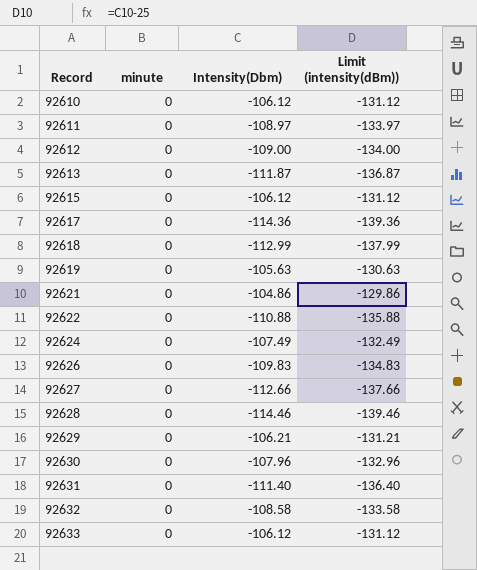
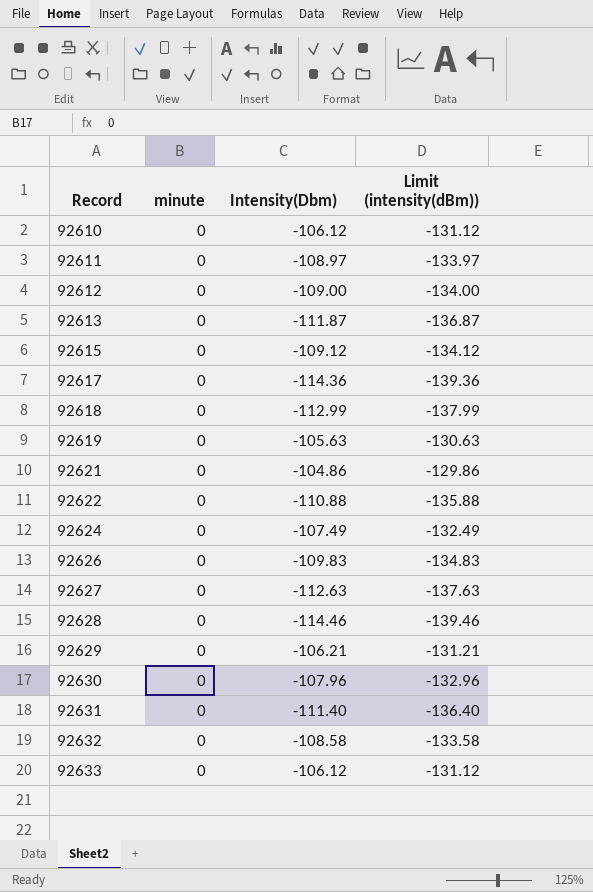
92615 | Intensity(Dbm): -106.12 -> -109.12
92615 | Limit (intensity(dBm)): -131.12 -> -134.12
92627 | Intensity(Dbm): -112.66 -> -112.63
92627 | Limit (intensity(dBm)): -137.66 -> -137.63

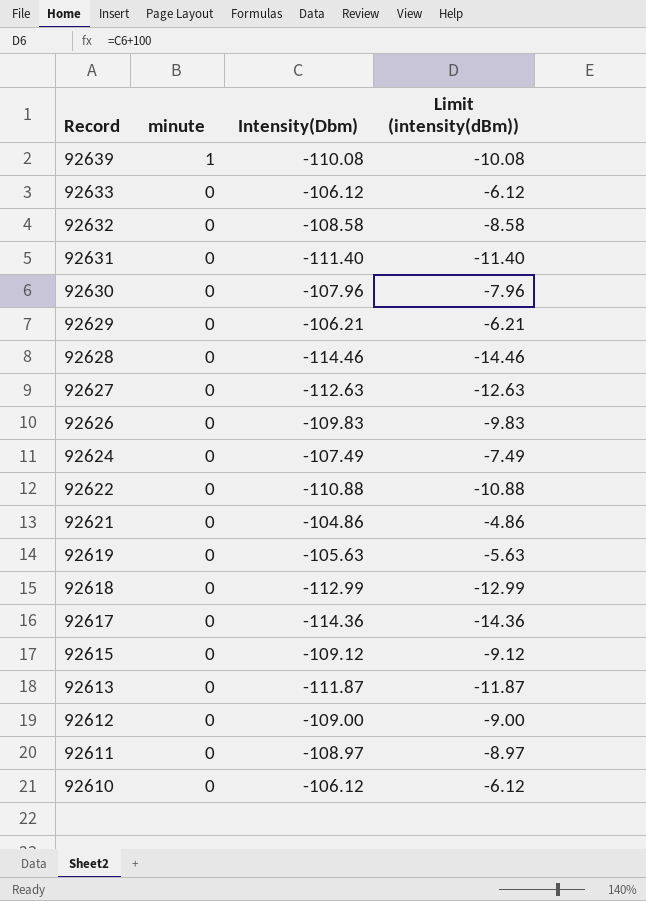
row order: Record ascending -> Record descending
column Limit (intensity(dBm)) | formula: [Intensity(Dbm)] - 25 -> [Intensity(Dbm)] + 100
row 92639: none -> 1 | -110.08 | -10.08

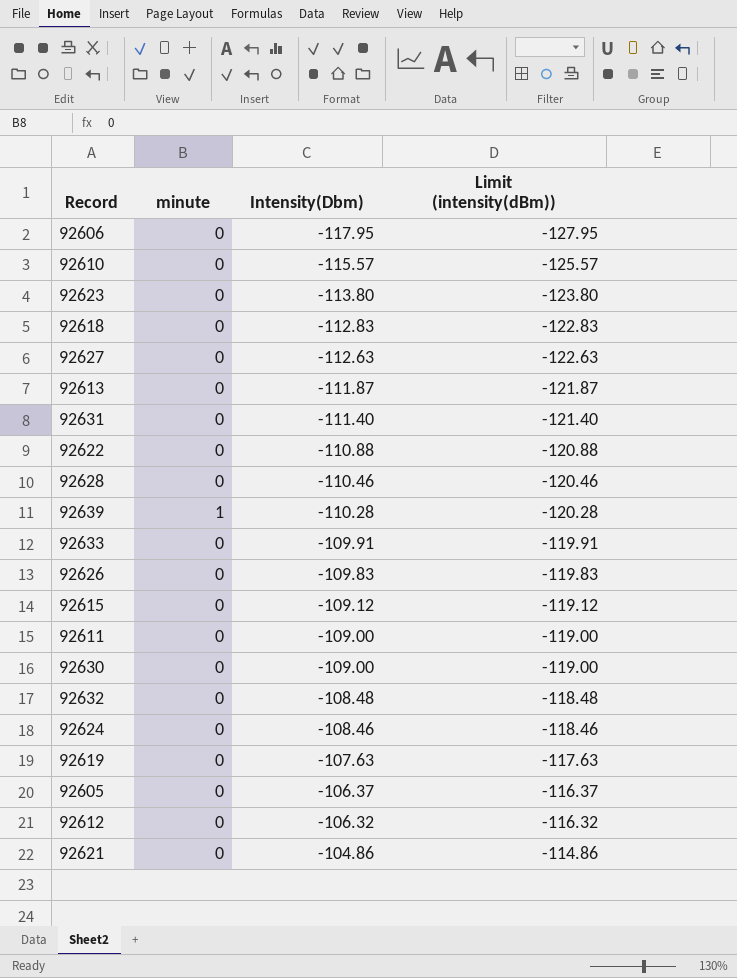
row order: Record descending -> Intensity(Dbm) ascending
column Limit (intensity(dBm)) | formula: [Intensity(Dbm)] + 100 -> [Intensity(Dbm)] - 10
row 92629: 0 | -106.21 | -6.21 -> none
row 92617: 0 | -114.36 | -14.36 -> none
row 92606: none -> 0 | -117.95 | -127.95
92610 | Intensity(Dbm): -106.12 -> -115.57
row 92623: none -> 0 | -113.80 | -123.80
92618 | Intensity(Dbm): -112.99 -> -112.83
92628 | Intensity(Dbm): -114.46 -> -110.46
92639 | Intensity(Dbm): -110.08 -> -110.28
92633 | Intensity(Dbm): -106.12 -> -109.91
92611 | Intensity(Dbm): -108.97 -> -109.00
92630 | Intensity(Dbm): -107.96 -> -109.00
92632 | Intensity(Dbm): -108.58 -> -108.48
92624 | Intensity(Dbm): -107.49 -> -108.46
92619 | Intensity(Dbm): -105.63 -> -107.63
row 92605: none -> 0 | -106.37 | -116.37
92612 | Intensity(Dbm): -109.00 -> -106.32

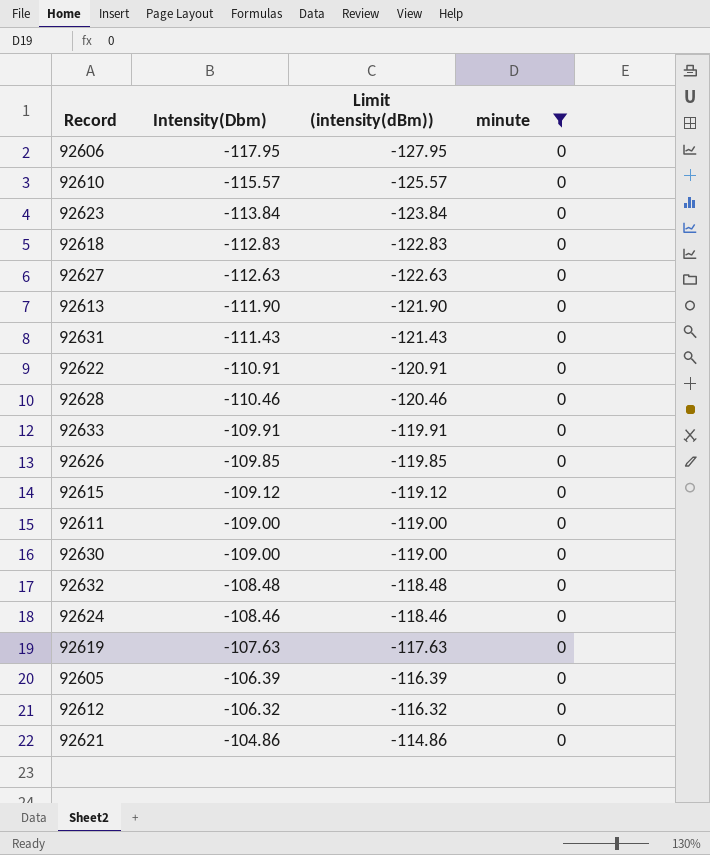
filter: none -> minute = 0
column minute | position: 2 -> 4
92623 | Intensity(Dbm): -113.80 -> -113.84
92623 | Limit (intensity(dBm)): -123.80 -> -123.84
92613 | Intensity(Dbm): -111.87 -> -111.90
92613 | Limit (intensity(dBm)): -121.87 -> -121.90
92631 | Intensity(Dbm): -111.40 -> -111.43
92631 | Limit (intensity(dBm)): -121.40 -> -121.43
92622 | Intensity(Dbm): -110.88 -> -110.91
92622 | Limit (intensity(dBm)): -120.88 -> -120.91
92626 | Intensity(Dbm): -109.83 -> -109.85
92626 | Limit (intensity(dBm)): -119.83 -> -119.85
92605 | Intensity(Dbm): -106.37 -> -106.39
92605 | Limit (intensity(dBm)): -116.37 -> -116.39

